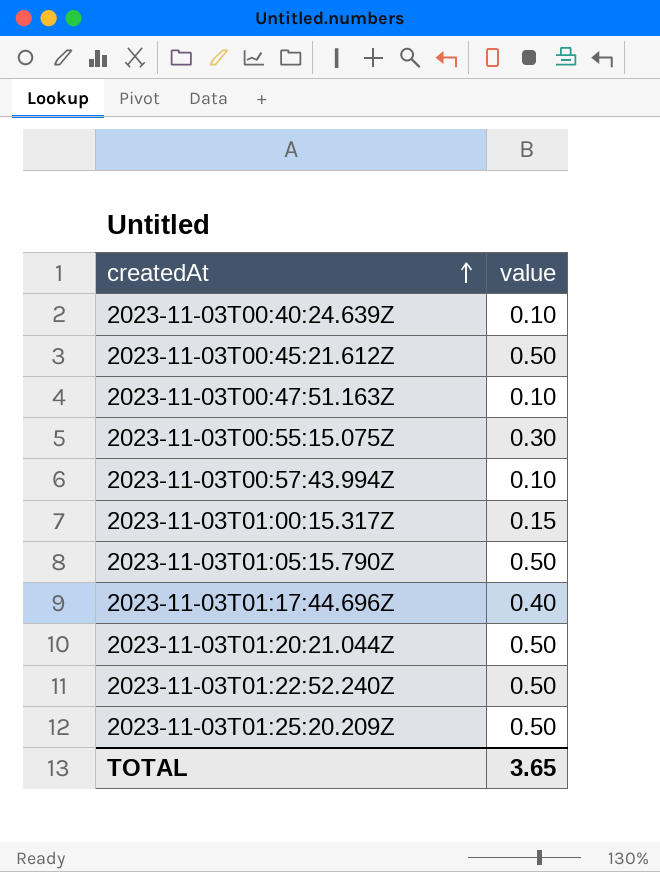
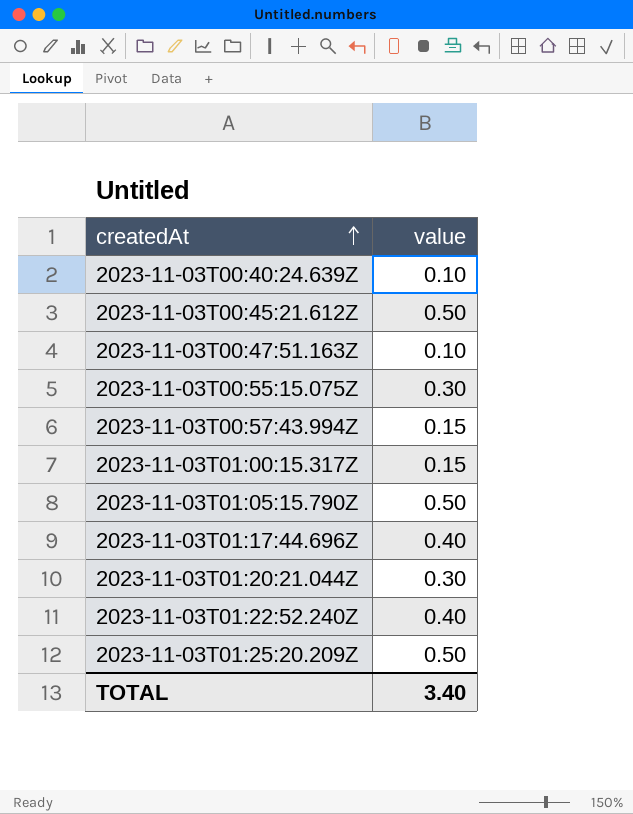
2023-11-03T00:57:43.994Z | value: 0.10 -> 0.15
2023-11-03T01:20:21.044Z | value: 0.50 -> 0.30
2023-11-03T01:22:52.240Z | value: 0.50 -> 0.40
TOTAL | value: 3.65 -> 3.40

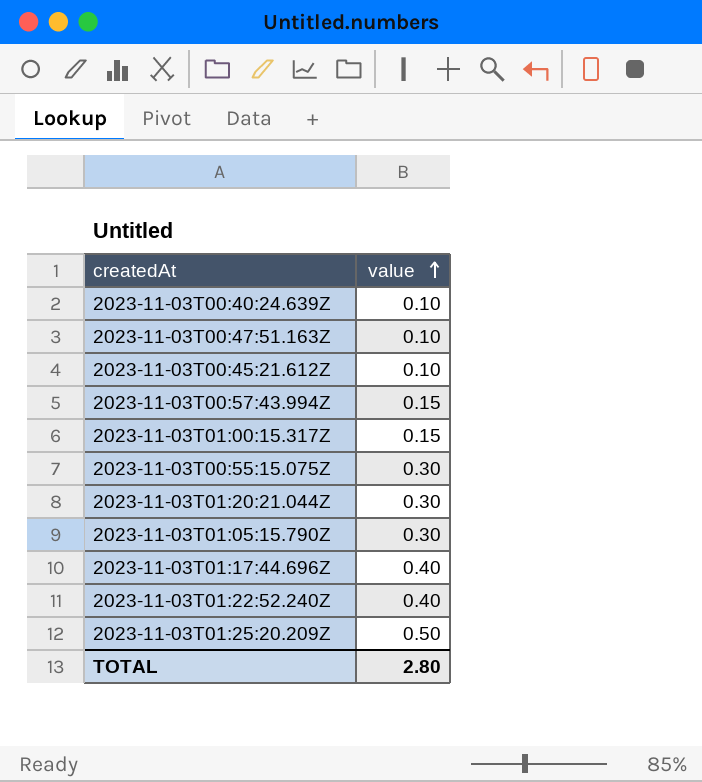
row order: createdAt ascending -> value ascending
2023-11-03T00:45:21.612Z | value: 0.50 -> 0.10
2023-11-03T01:05:15.790Z | value: 0.50 -> 0.30
TOTAL | value: 3.40 -> 2.80

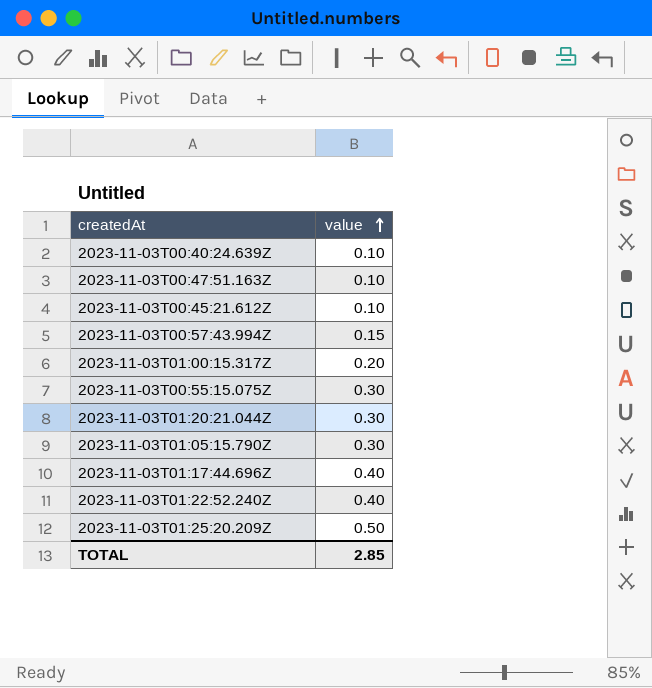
2023-11-03T01:00:15.317Z | value: 0.15 -> 0.20
TOTAL | value: 2.80 -> 2.85

